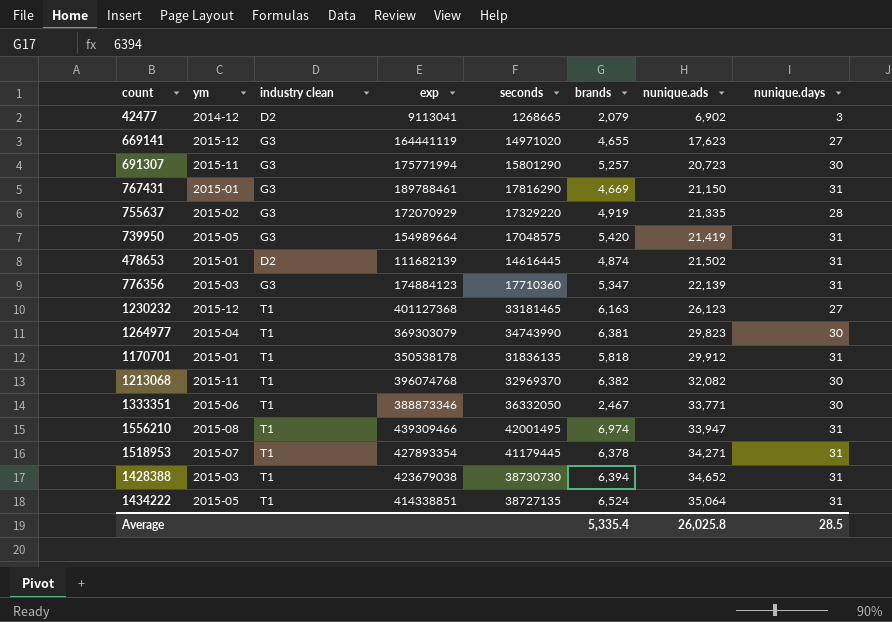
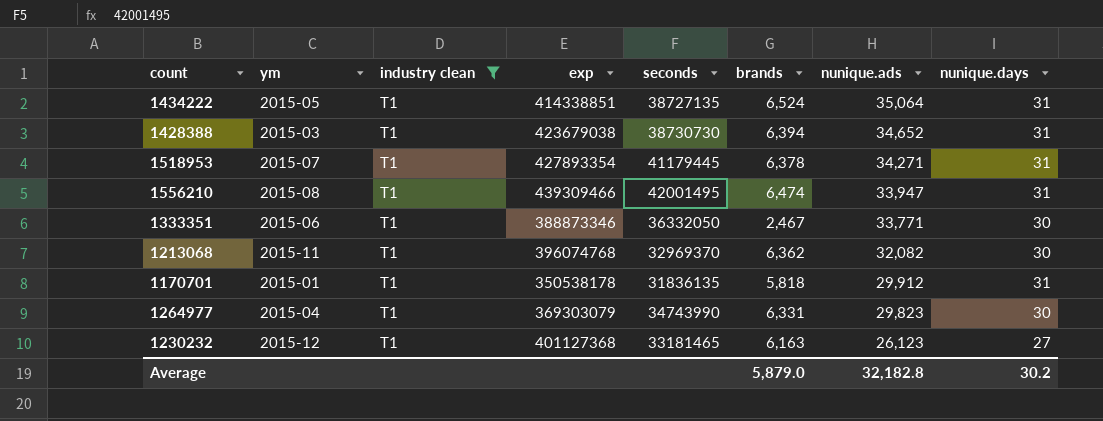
filter: none -> industry clean = T1
row order: nunique.ads ascending -> nunique.ads descending
1556210 | brands: 6,974 -> 6,474
1213068 | brands: 6,382 -> 6,362
1264977 | brands: 6,381 -> 6,331
Average | brands: 5,335.4 -> 5,879.0
Average | nunique.ads: 26,025.8 -> 32,182.8
Average | nunique.days: 28.5 -> 30.2

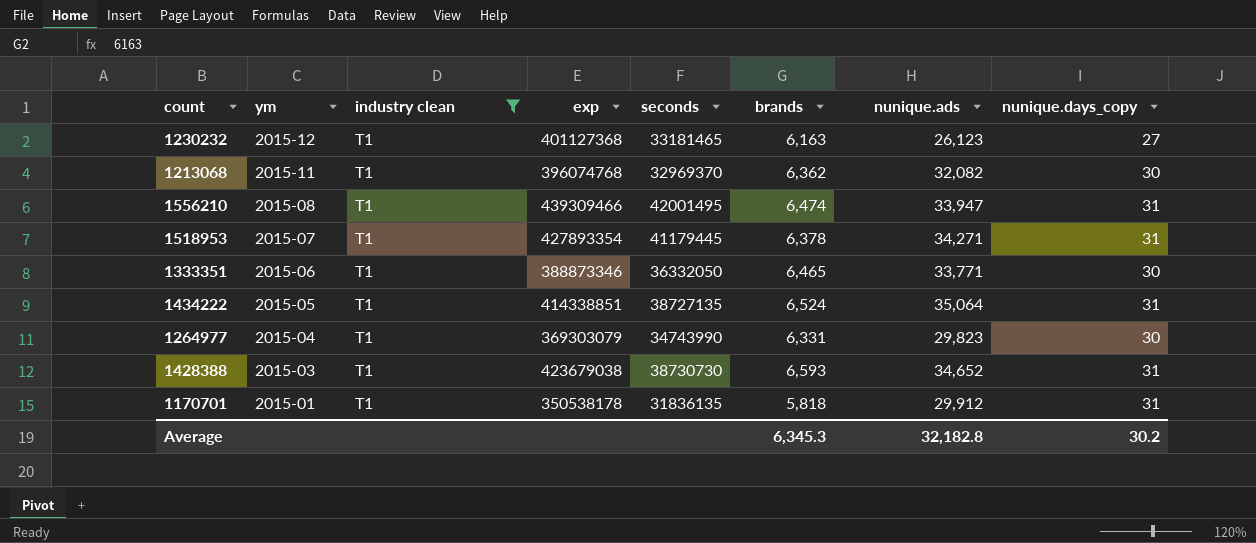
row order: nunique.ads descending -> ym descending
column name: nunique.days -> nunique.days_copy
1333351 | brands: 2,467 -> 6,465
1428388 | brands: 6,394 -> 6,593
Average | brands: 5,879.0 -> 6,345.3

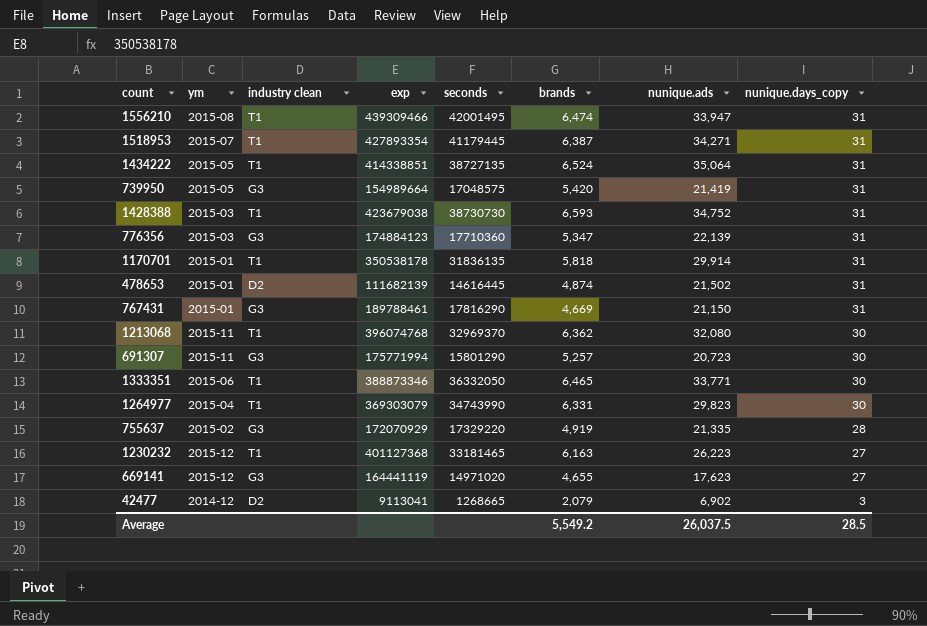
filter: industry clean = T1 -> none
row order: ym descending -> nunique.days_copy descending
1518953 | brands: 6,378 -> 6,387
1428388 | nunique.ads: 34,652 -> 34,752
1170701 | nunique.ads: 29,912 -> 29,914
1213068 | nunique.ads: 32,082 -> 32,080
1230232 | nunique.ads: 26,123 -> 26,223
Average | brands: 6,345.3 -> 5,549.2
Average | nunique.ads: 32,182.8 -> 26,037.5
Average | nunique.days_copy: 30.2 -> 28.5

